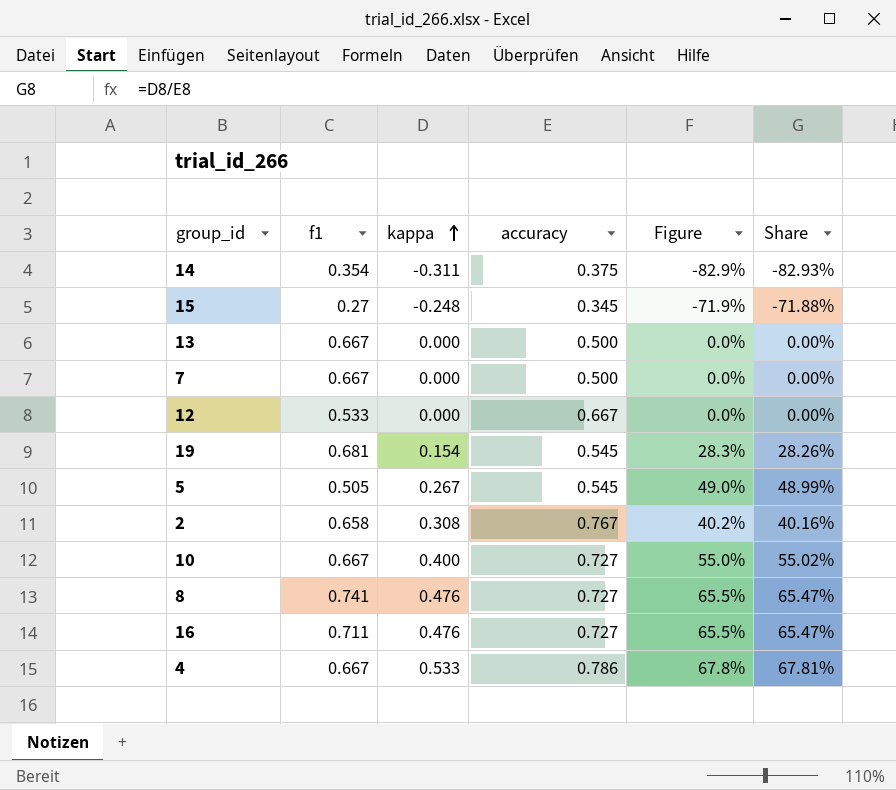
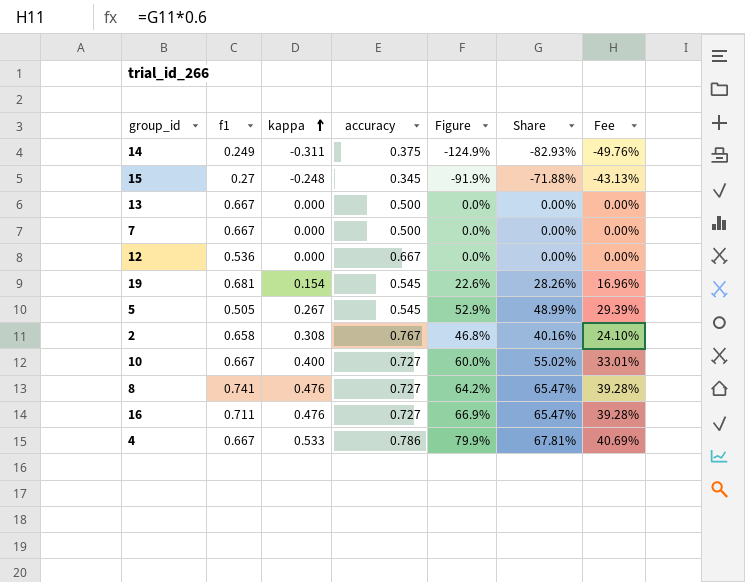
column Figure | formula: [kappa] / [accuracy] -> [kappa] / [f1]
column Fee | formula: none -> [Share] * 0.6
14 | f1: 0.354 -> 0.249
12 | f1: 0.533 -> 0.536

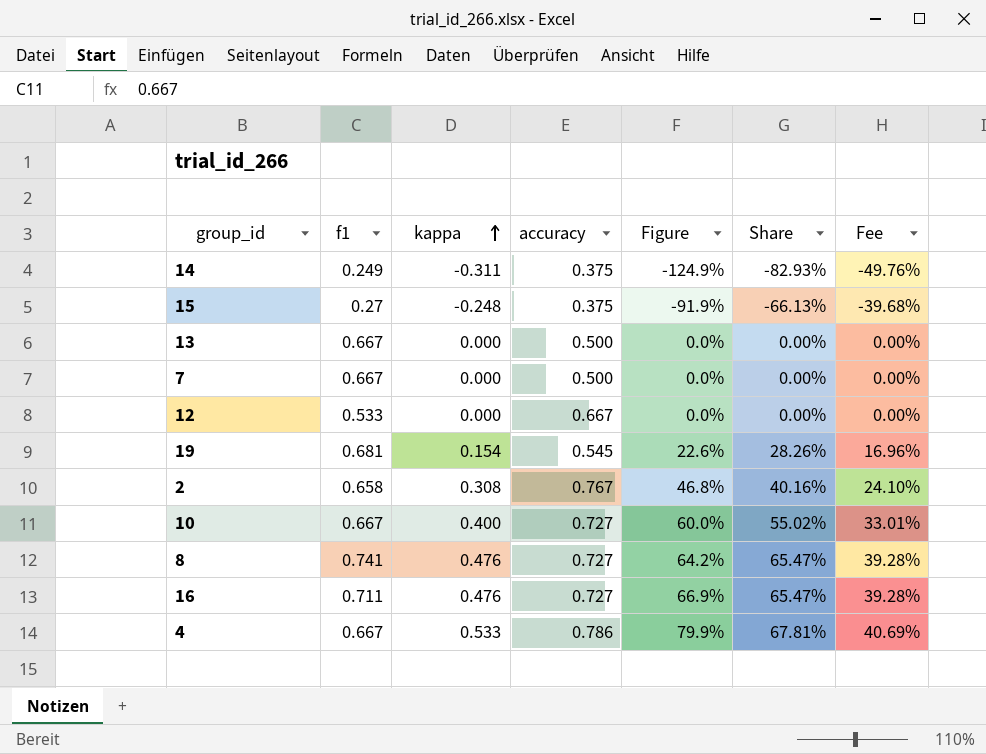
row 5: 0.505 | 0.267 | 0.545 | 52.9% | 48.99% | 29.39% -> none
15 | accuracy: 0.345 -> 0.375
15 | Share: -71.88% -> -66.13%
15 | Fee: -43.13% -> -39.68%
12 | f1: 0.536 -> 0.533

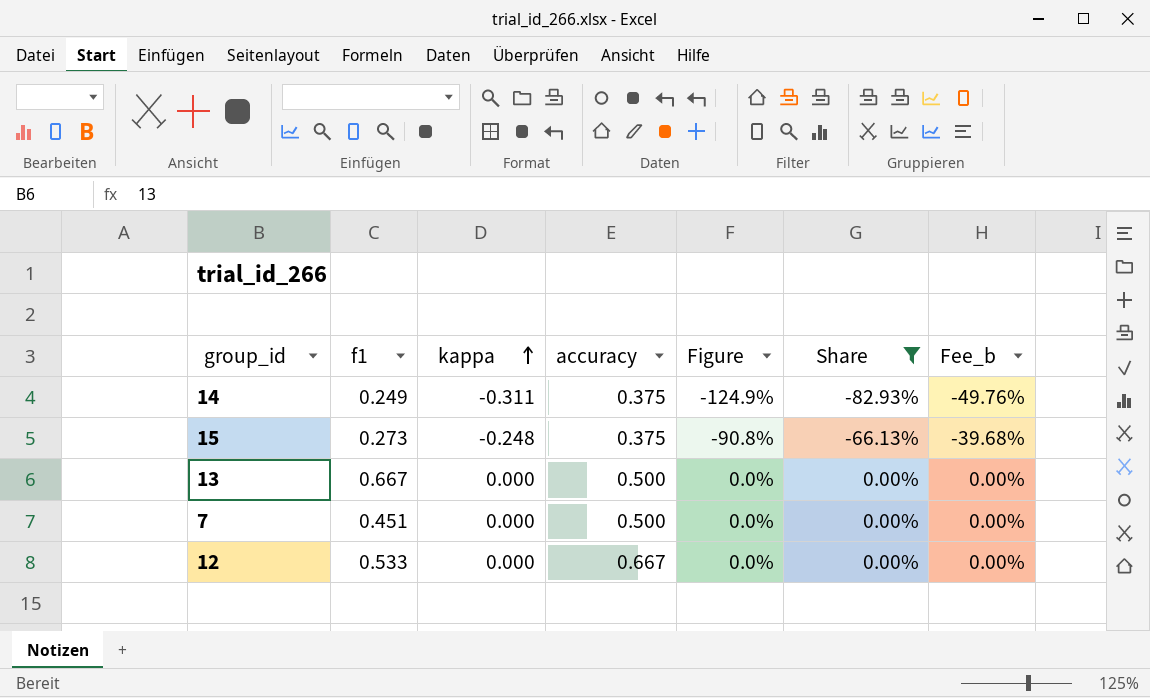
filter: none -> Share <= 0.00%
column name: Fee -> Fee_b
15 | f1: 0.27 -> 0.273
15 | Figure: -91.9% -> -90.8%
7 | f1: 0.667 -> 0.451

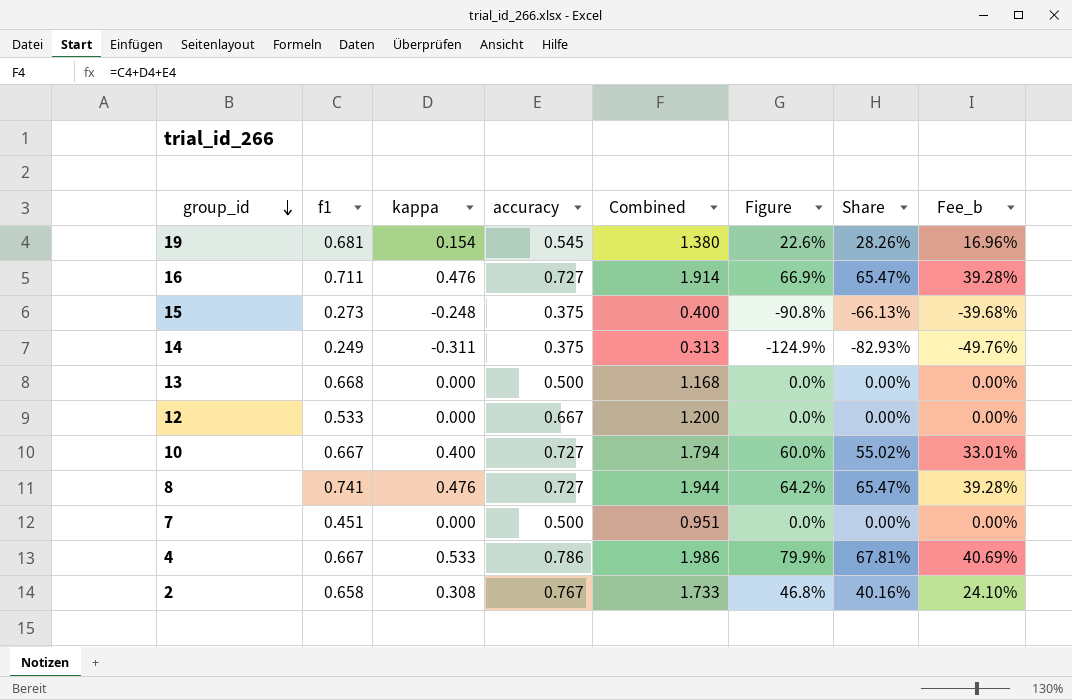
filter: Share <= 0.00% -> none
row order: kappa ascending -> group_id descending
column Combined | formula: none -> [f1] + [kappa] + [accuracy]
13 | f1: 0.667 -> 0.668

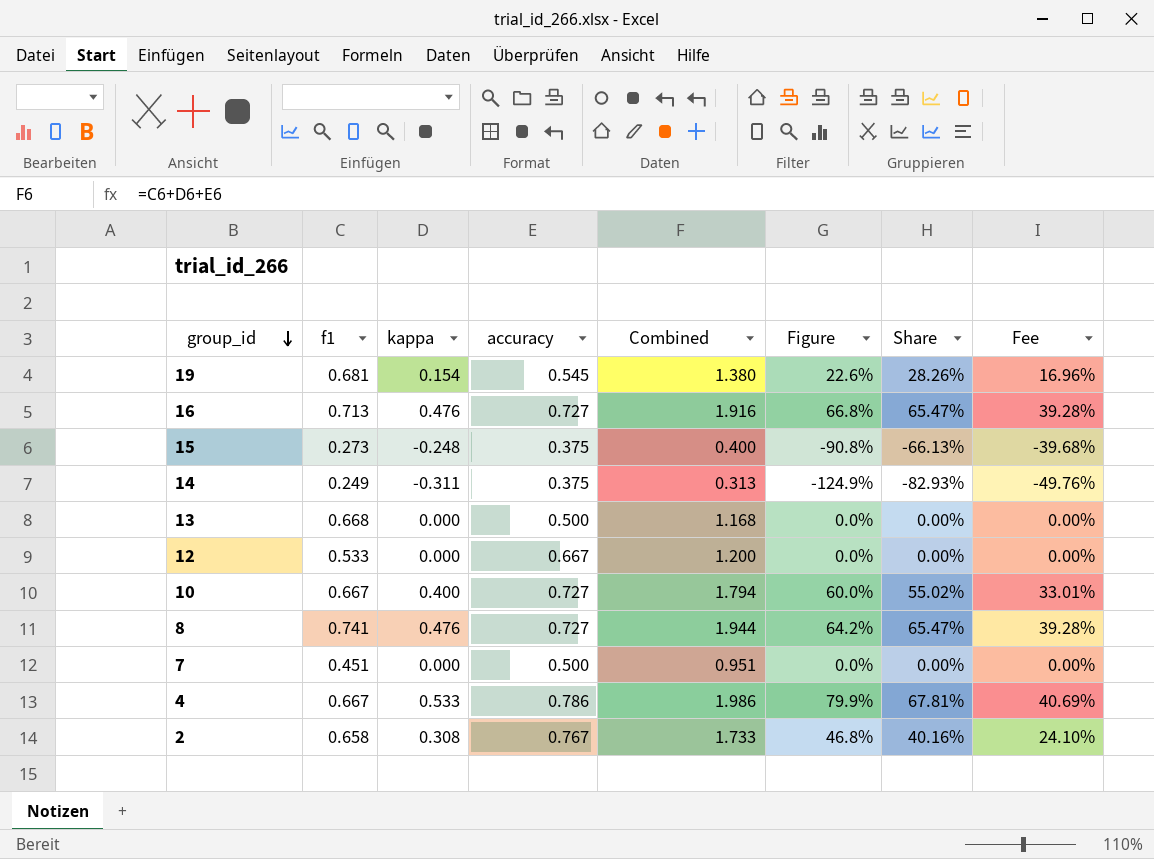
column name: Fee_b -> Fee
16 | f1: 0.711 -> 0.713
16 | Combined: 1.914 -> 1.916
16 | Figure: 66.9% -> 66.8%

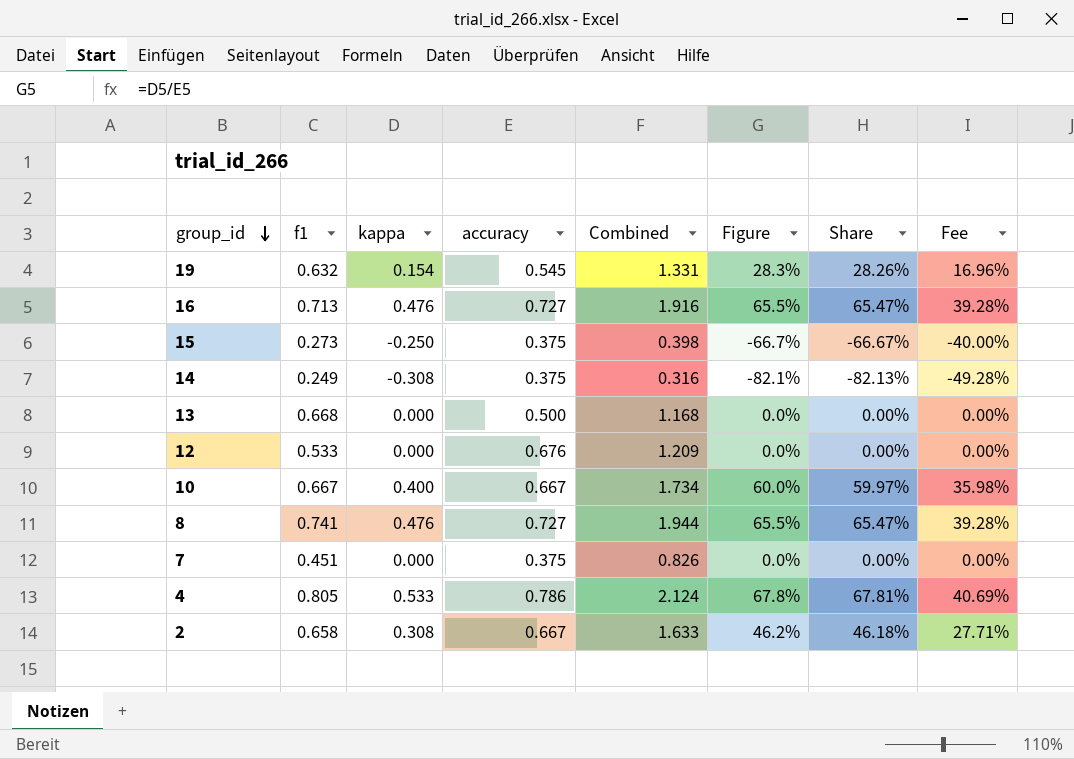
column Figure | formula: [kappa] / [f1] -> [kappa] / [accuracy]
19 | f1: 0.681 -> 0.632
19 | Combined: 1.380 -> 1.331
15 | kappa: -0.248 -> -0.250
15 | Combined: 0.400 -> 0.398
15 | Share: -66.13% -> -66.67%
15 | Fee: -39.68% -> -40.00%
14 | kappa: -0.311 -> -0.308
14 | Combined: 0.313 -> 0.316
14 | Share: -82.93% -> -82.13%
14 | Fee: -49.76% -> -49.28%
12 | accuracy: 0.667 -> 0.676
12 | Combined: 1.200 -> 1.209
10 | accuracy: 0.727 -> 0.667
10 | Combined: 1.794 -> 1.734
10 | Share: 55.02% -> 59.97%
10 | Fee: 33.01% -> 35.98%
7 | accuracy: 0.500 -> 0.375
7 | Combined: 0.951 -> 0.826
4 | f1: 0.667 -> 0.805
4 | Combined: 1.986 -> 2.124
2 | accuracy: 0.767 -> 0.667
2 | Combined: 1.733 -> 1.633
2 | Share: 40.16% -> 46.18%
2 | Fee: 24.10% -> 27.71%

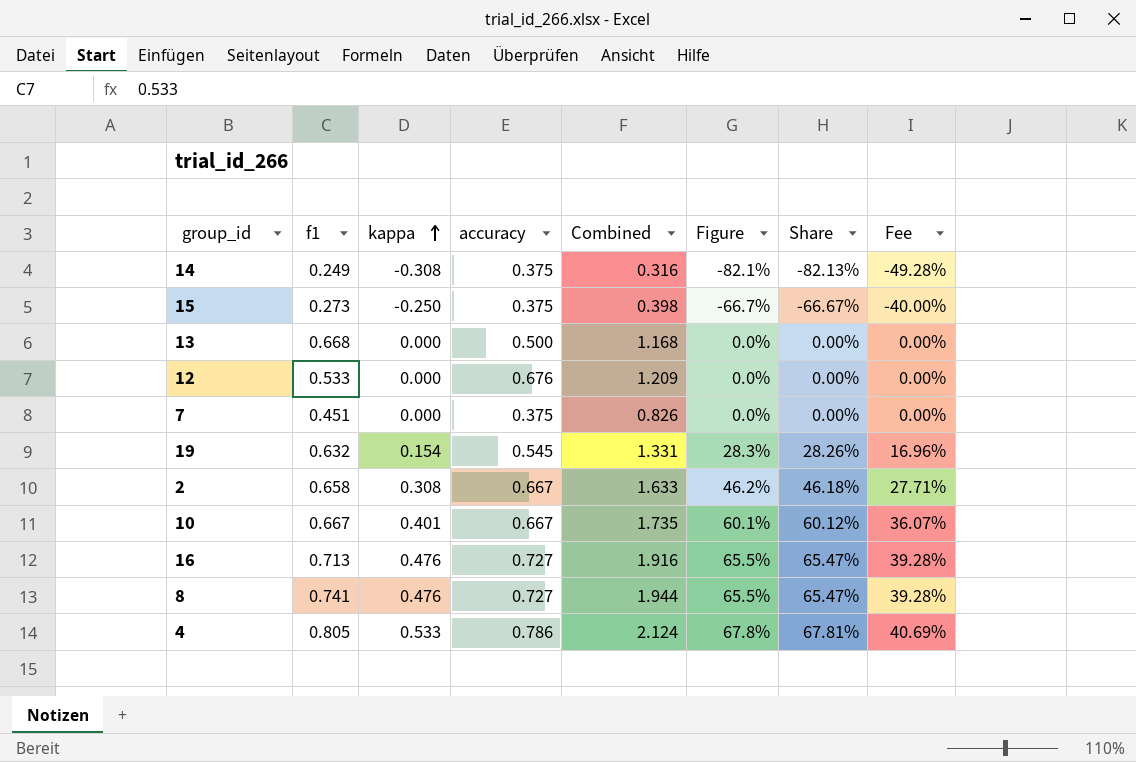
row order: group_id descending -> kappa ascending
10 | kappa: 0.400 -> 0.401
10 | Combined: 1.734 -> 1.735
10 | Figure: 60.0% -> 60.1%
10 | Share: 59.97% -> 60.12%
10 | Fee: 35.98% -> 36.07%

